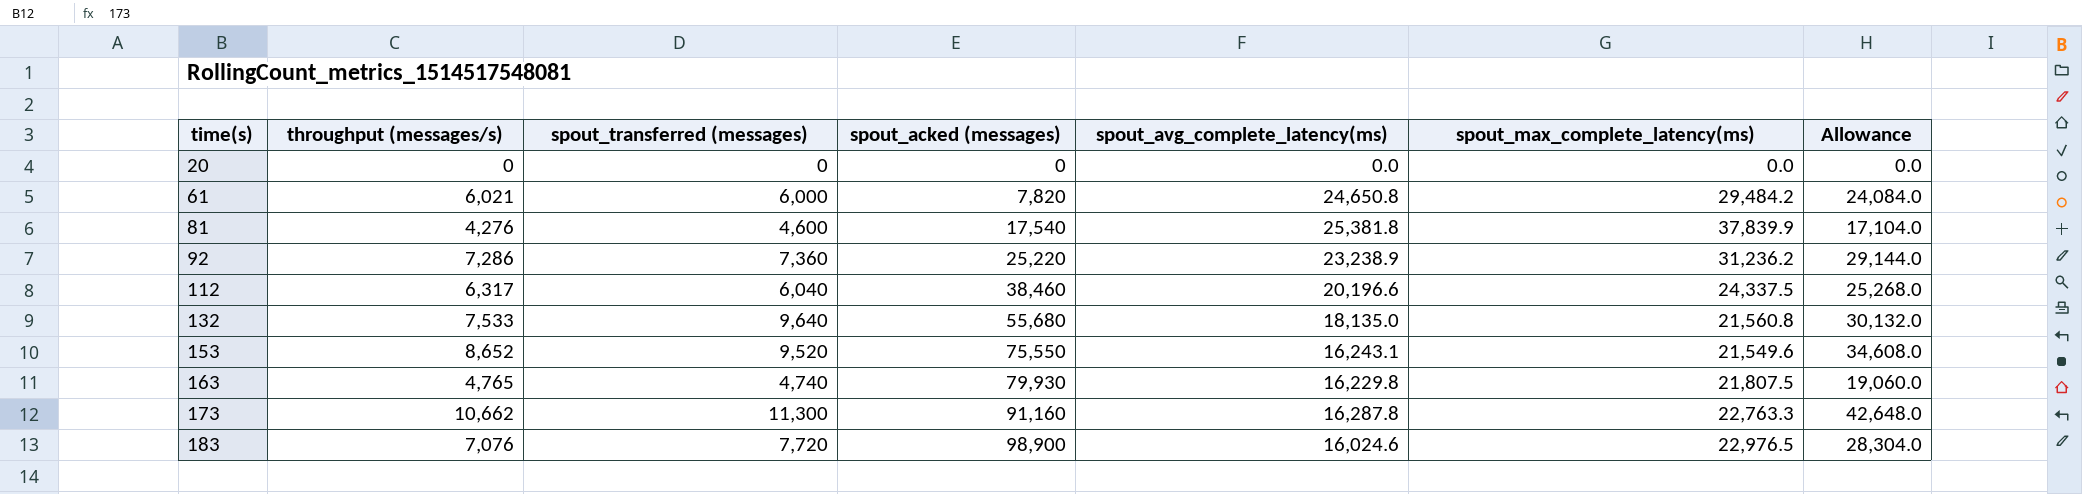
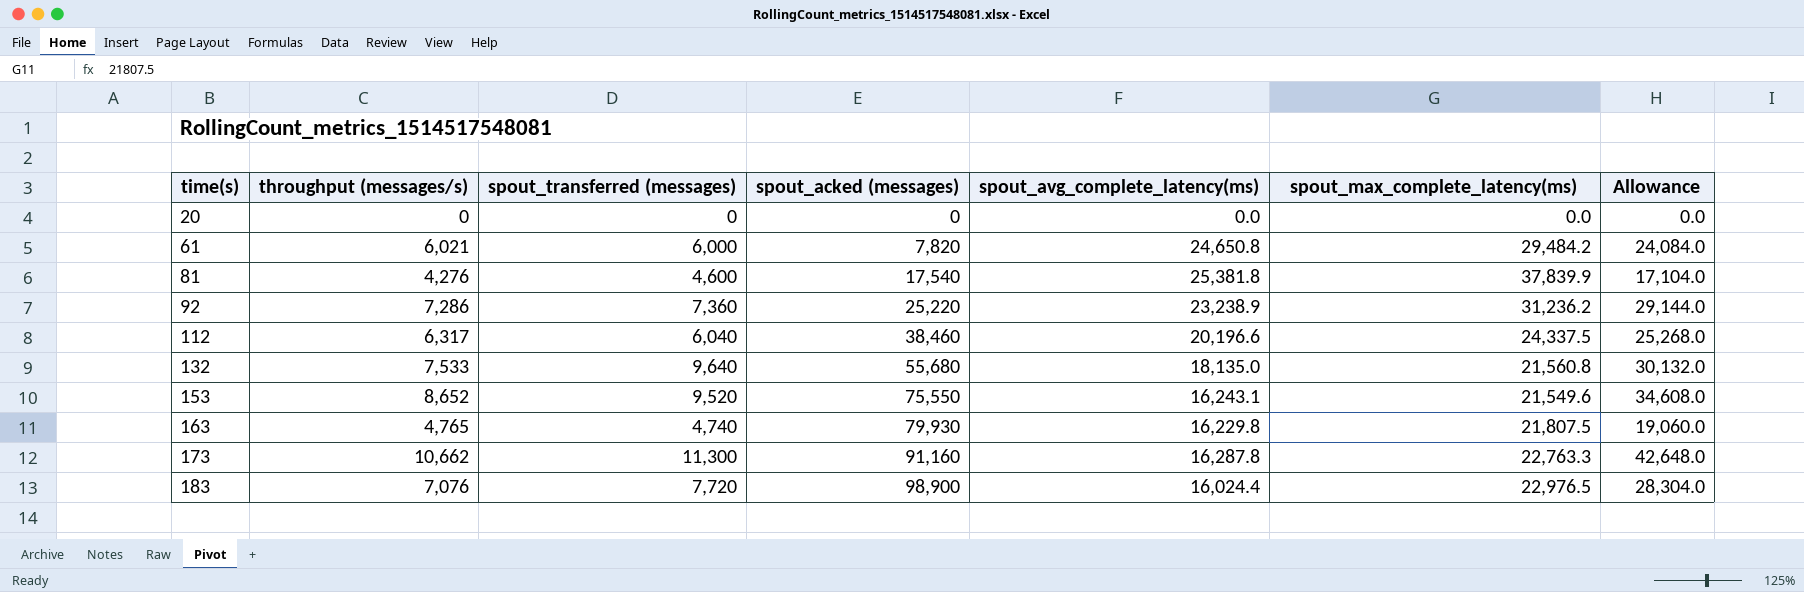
183 | spout_avg_complete_latency(ms): 16,024.6 -> 16,024.4

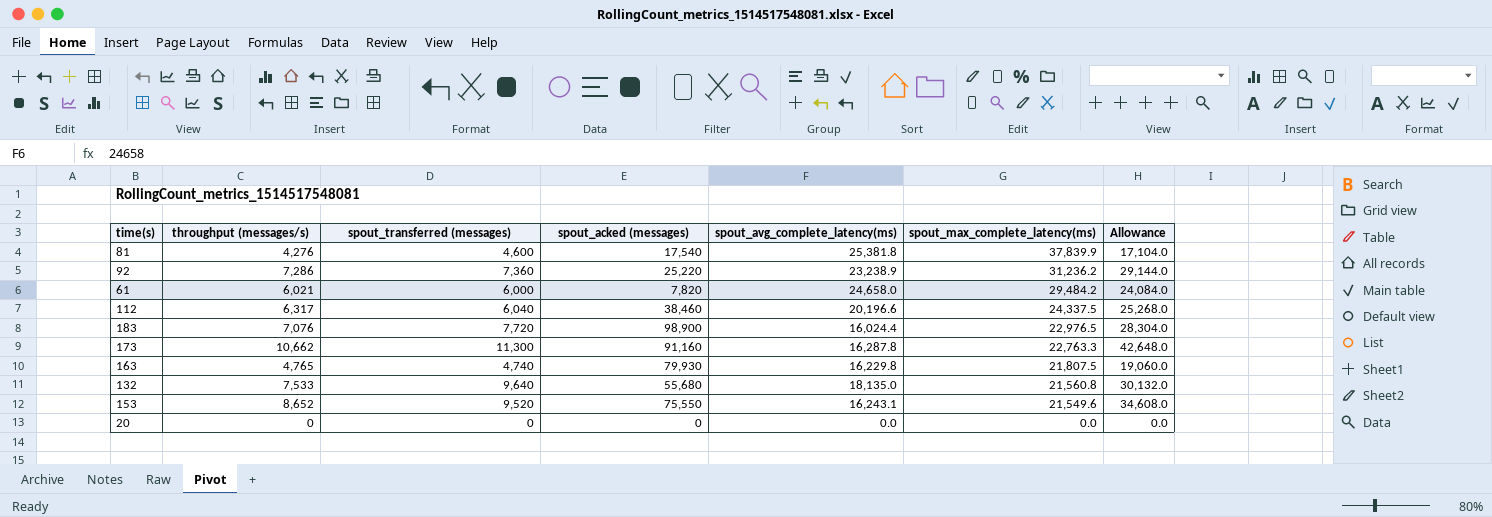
row order: time(s) ascending -> spout_max_complete_latency(ms) descending
61 | spout_avg_complete_latency(ms): 24,650.8 -> 24,658.0

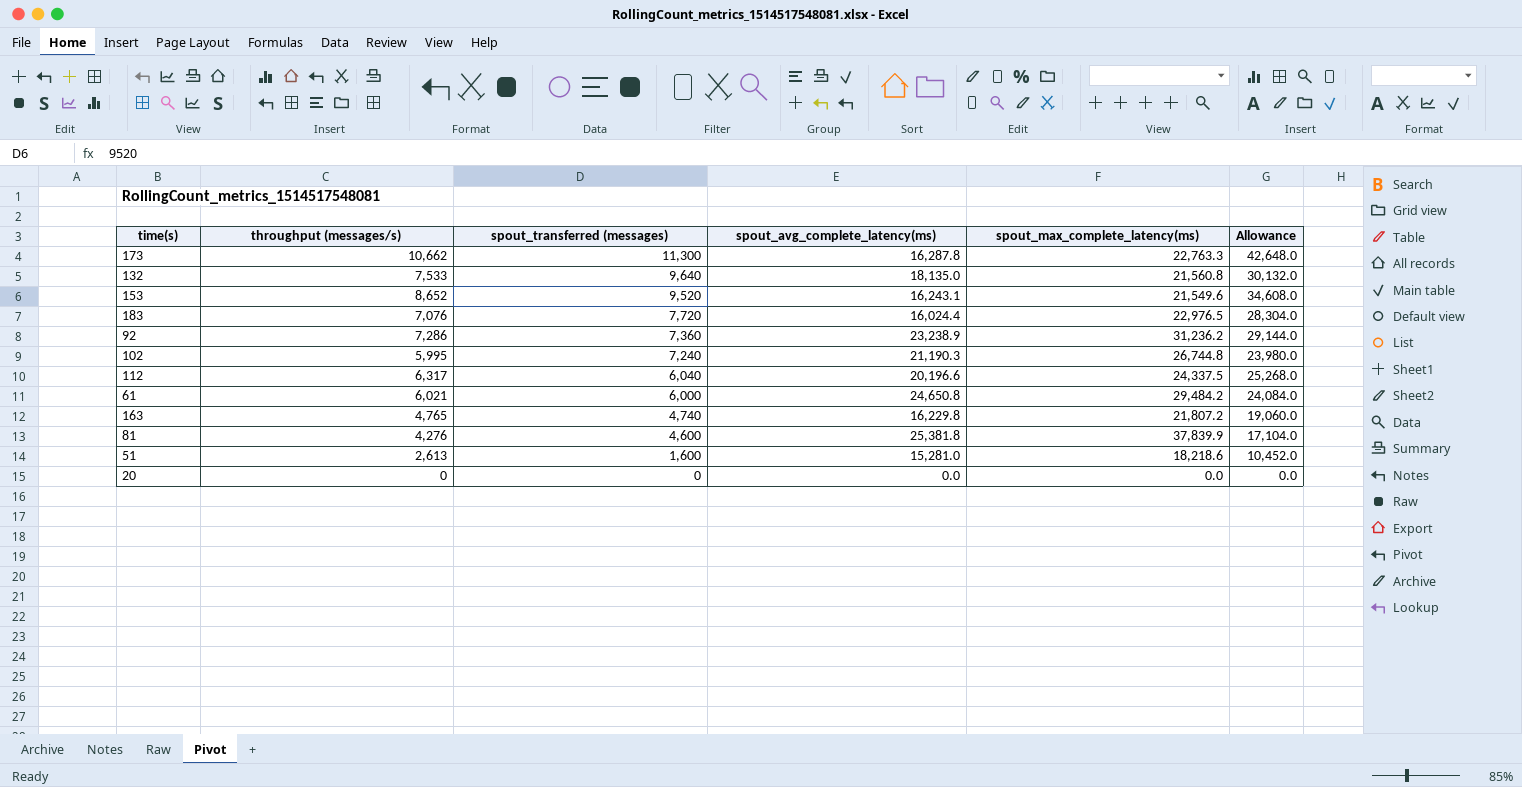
row order: spout_max_complete_latency(ms) descending -> spout_transferred (messages) descending
column spout_acked (messages) | position: 4 -> none
row 102: none -> 5,995 | 7,240 | 21,190.3 | 26,744.8 | 23,980.0
61 | spout_avg_complete_latency(ms): 24,658.0 -> 24,650.8
163 | spout_max_complete_latency(ms): 21,807.5 -> 21,807.2
row 51: none -> 2,613 | 1,600 | 15,281.0 | 18,218.6 | 10,452.0

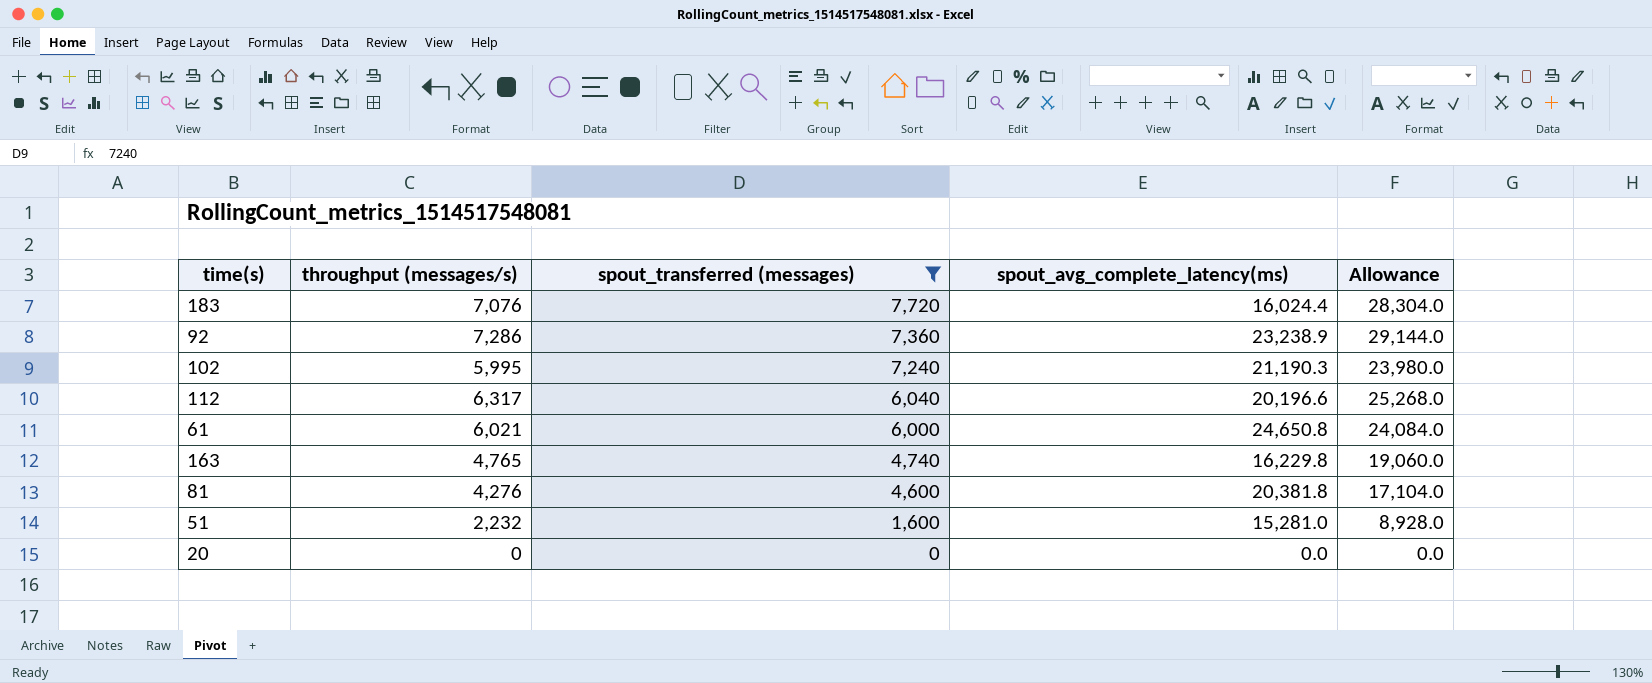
filter: none -> spout_transferred (messages) <= 7,720
column spout_max_complete_latency(ms) | position: 5 -> none
81 | spout_avg_complete_latency(ms): 25,381.8 -> 20,381.8
51 | throughput (messages/s): 2,613 -> 2,232
51 | Allowance: 10,452.0 -> 8,928.0

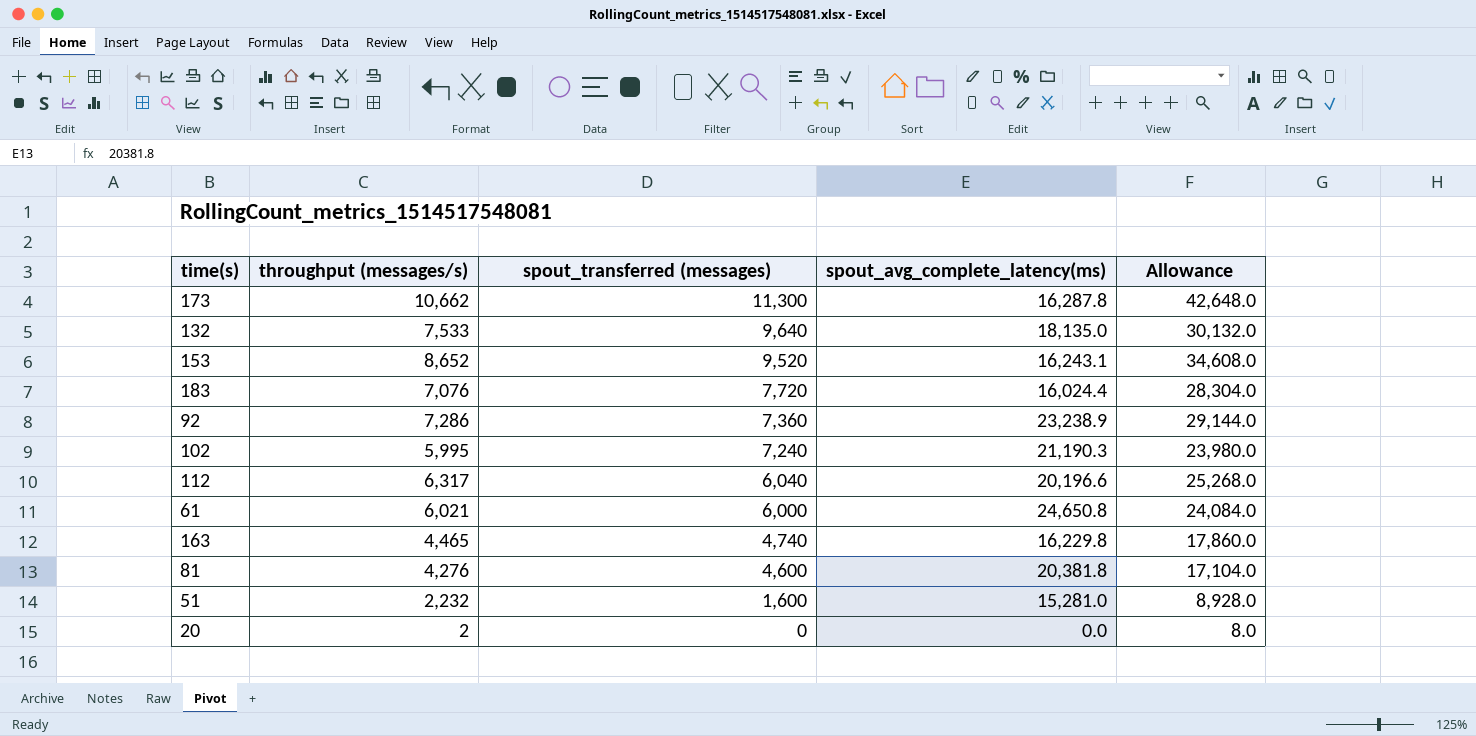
filter: spout_transferred (messages) <= 7,720 -> none
163 | throughput (messages/s): 4,765 -> 4,465
163 | Allowance: 19,060.0 -> 17,860.0
20 | throughput (messages/s): 0 -> 2
20 | Allowance: 0.0 -> 8.0

